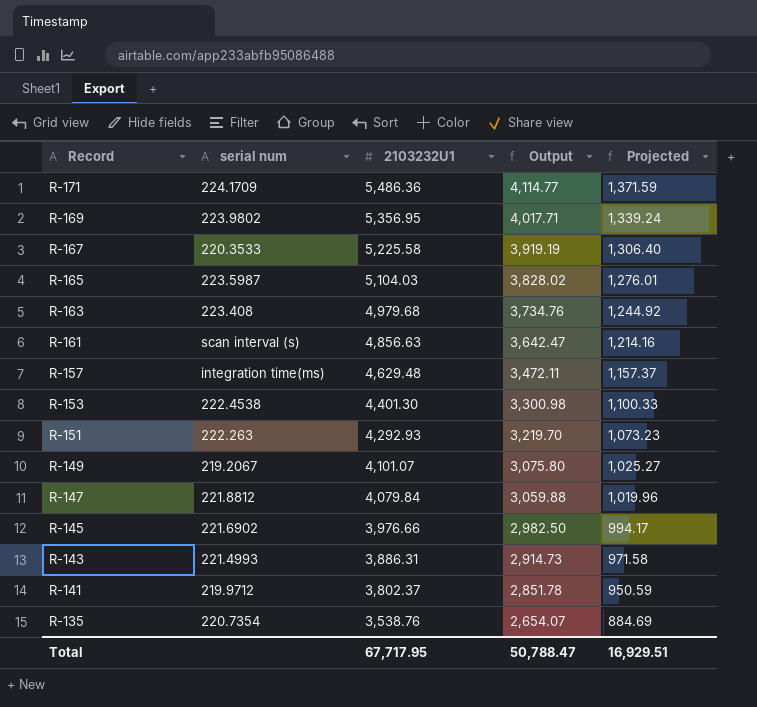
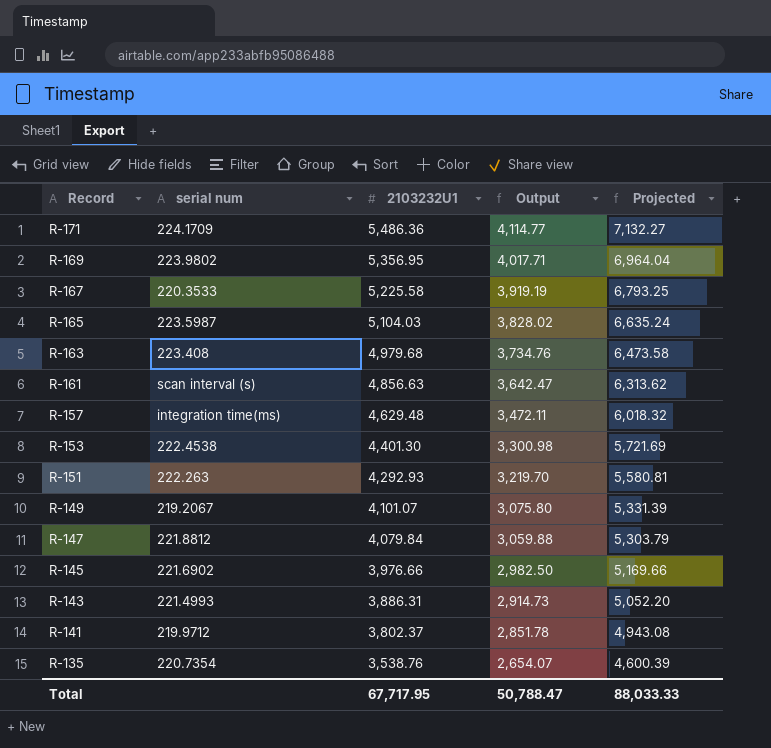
column Projected | formula: [2103232U1] * 0.25 -> [2103232U1] * 1.3
Total | Projected: 16,929.51 -> 88,033.33

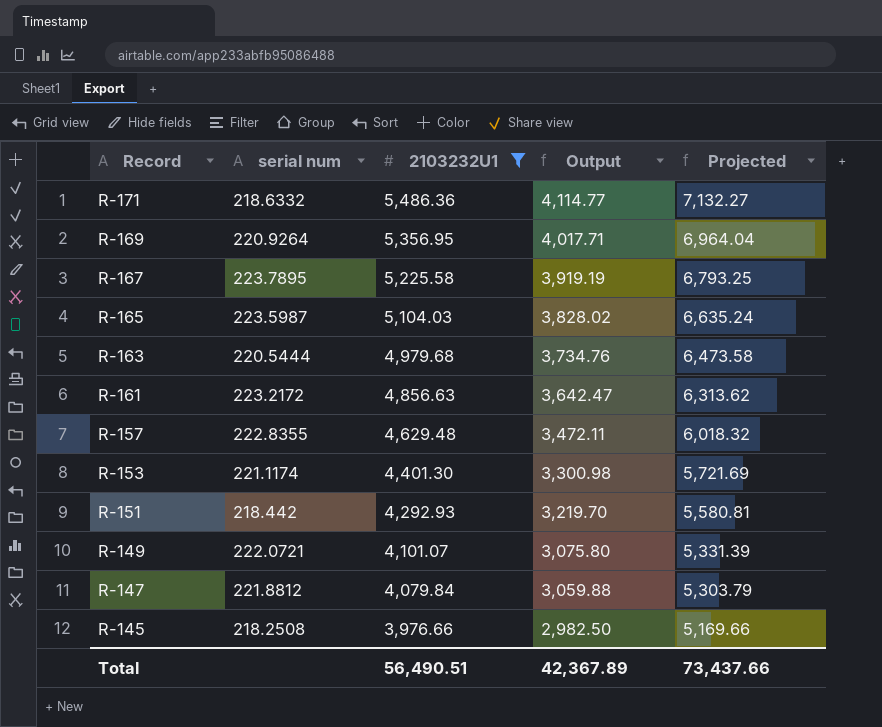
filter: none -> 2103232U1 >= 3,976.66
R-171 | serial num: 224.1709 -> 218.6332
R-169 | serial num: 223.9802 -> 220.9264
R-167 | serial num: 220.3533 -> 223.7895
R-163 | serial num: 223.408 -> 220.5444
R-161 | serial num: scan interval (s) -> 223.2172
R-157 | serial num: integration time(ms) -> 222.8355
R-153 | serial num: 222.4538 -> 221.1174
R-151 | serial num: 222.263 -> 218.442
R-149 | serial num: 219.2067 -> 222.0721
R-145 | serial num: 221.6902 -> 218.2508
Total | 2103232U1: 67,717.95 -> 56,490.51
Total | Output: 50,788.47 -> 42,367.89
Total | Projected: 88,033.33 -> 73,437.66

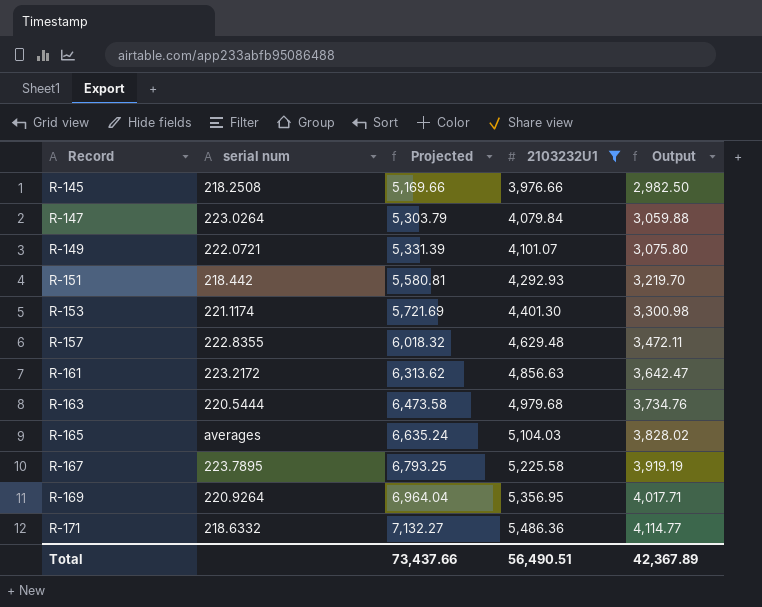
row order: Record descending -> Record ascending
column Projected | position: 5 -> 3
R-147 | serial num: 221.8812 -> 223.0264
R-165 | serial num: 223.5987 -> averages

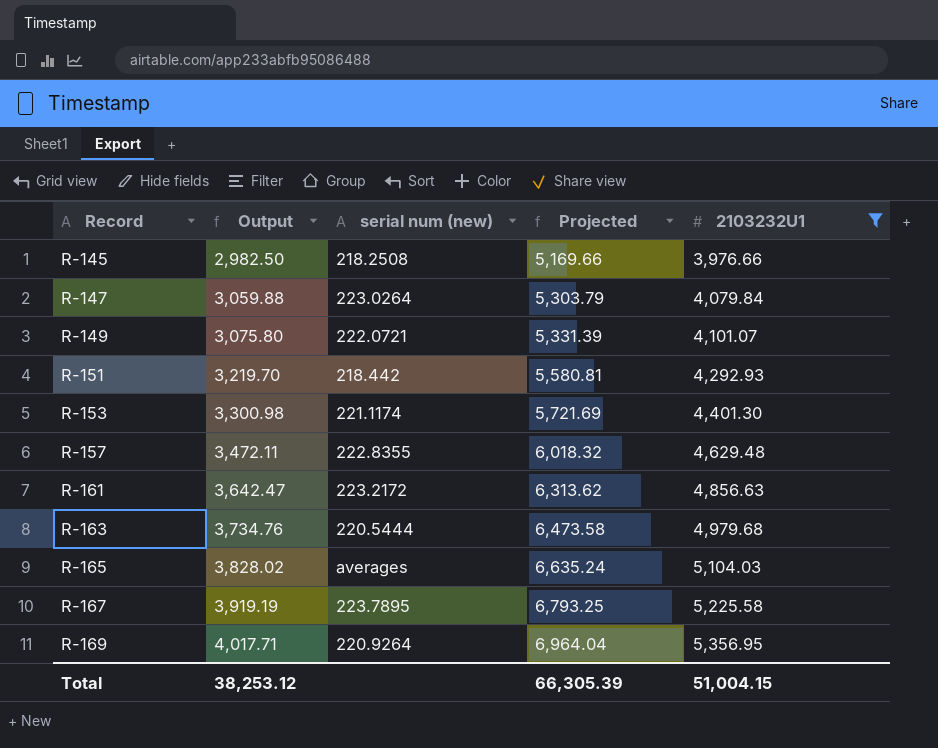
column Output | position: 5 -> 2
column name: serial num -> serial num (new)
row R-171: 218.6332 | 7,132.27 | 5,486.36 | 4,114.77 -> none
Total | Output: 42,367.89 -> 38,253.12
Total | Projected: 73,437.66 -> 66,305.39
Total | 2103232U1: 56,490.51 -> 51,004.15

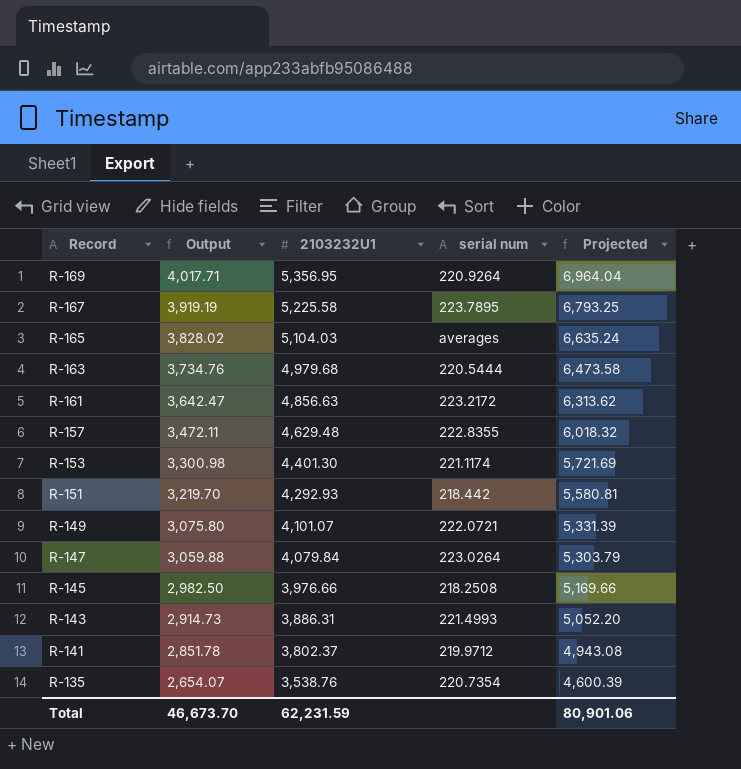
filter: 2103232U1 >= 3,976.66 -> none
row order: Record ascending -> Record descending
column 2103232U1 | position: 5 -> 3
column name: serial num (new) -> serial num
Total | Output: 38,253.12 -> 46,673.70
Total | 2103232U1: 51,004.15 -> 62,231.59
Total | Projected: 66,305.39 -> 80,901.06

